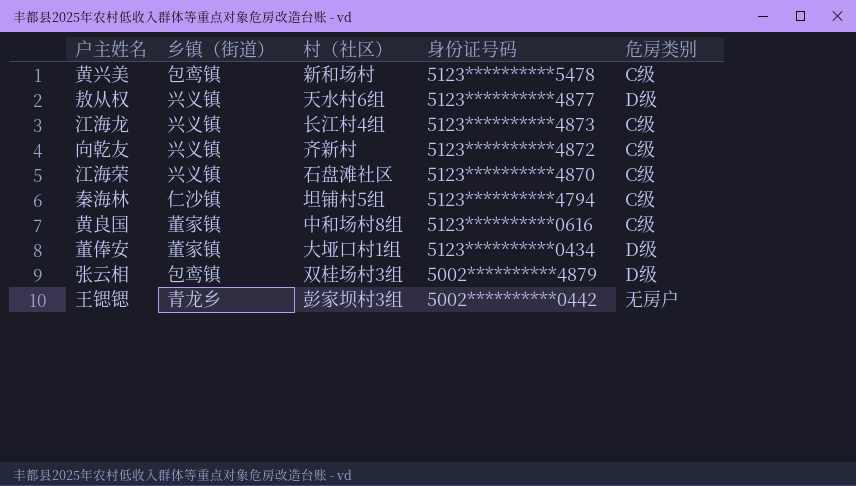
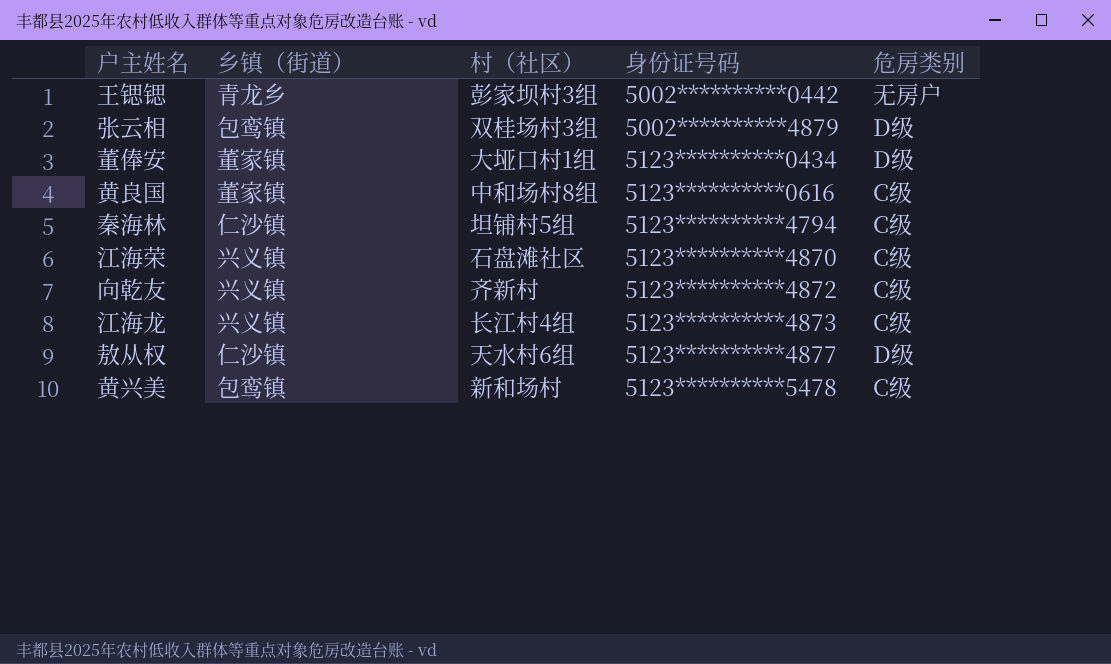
row order: 身份证号码 descending -> 身份证号码 ascending
敖从权 | 乡镇（街道）: 兴义镇 -> 仁沙镇

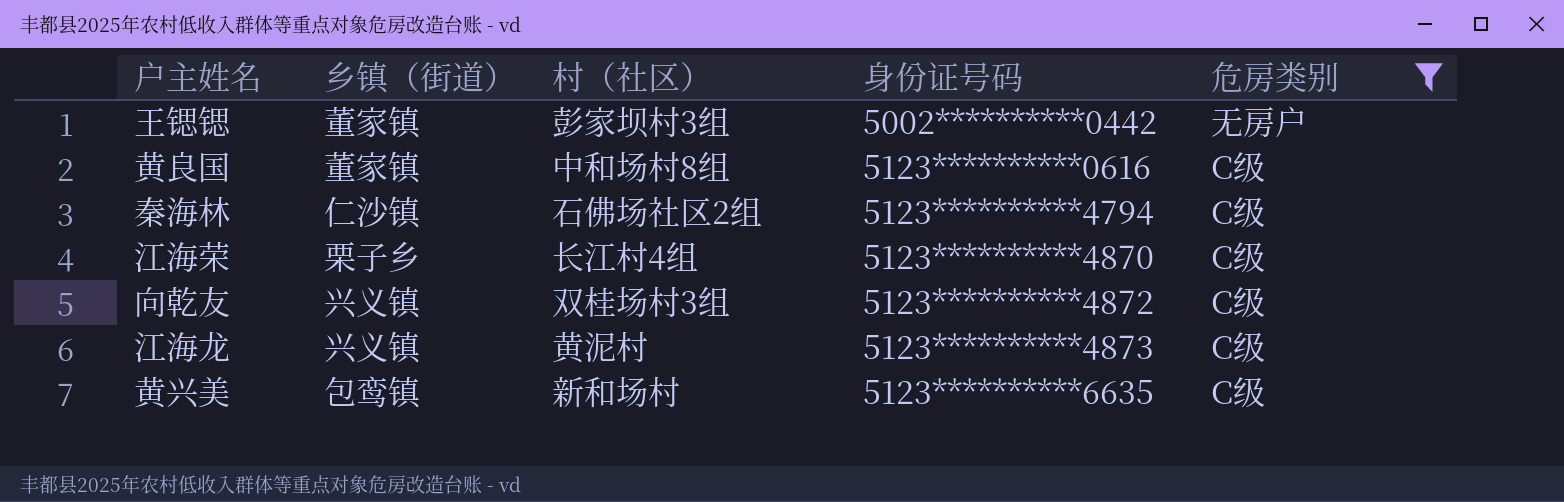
filter: none -> 危房类别 != D级
王锶锶 | 乡镇（街道）: 青龙乡 -> 董家镇
秦海林 | 村（社区）: 坦铺村5组 -> 石佛场社区2组
江海荣 | 乡镇（街道）: 兴义镇 -> 栗子乡
江海荣 | 村（社区）: 石盘滩社区 -> 长江村4组
向乾友 | 村（社区）: 齐新村 -> 双桂场村3组
江海龙 | 村（社区）: 长江村4组 -> 黄泥村
黄兴美 | 身份证号码: 5123**********5478 -> 5123**********6635

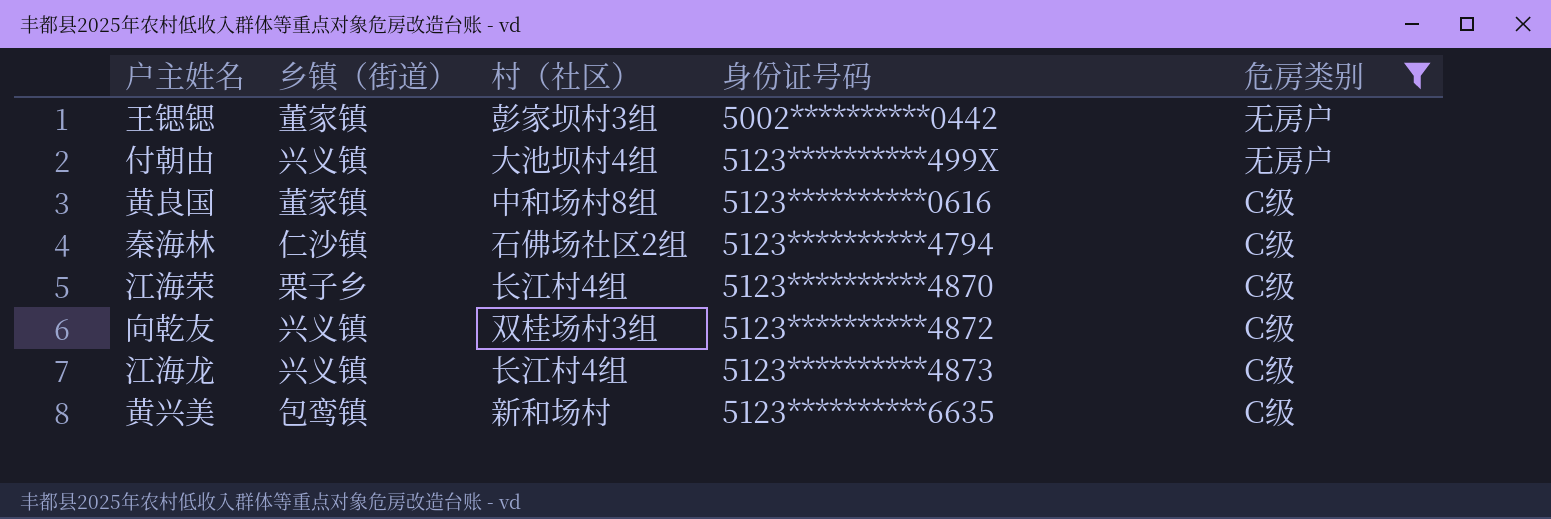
row 付朝由: none -> 兴义镇 | 大池坝村4组 | 5123**********499X | 无房户
江海龙 | 村（社区）: 黄泥村 -> 长江村4组

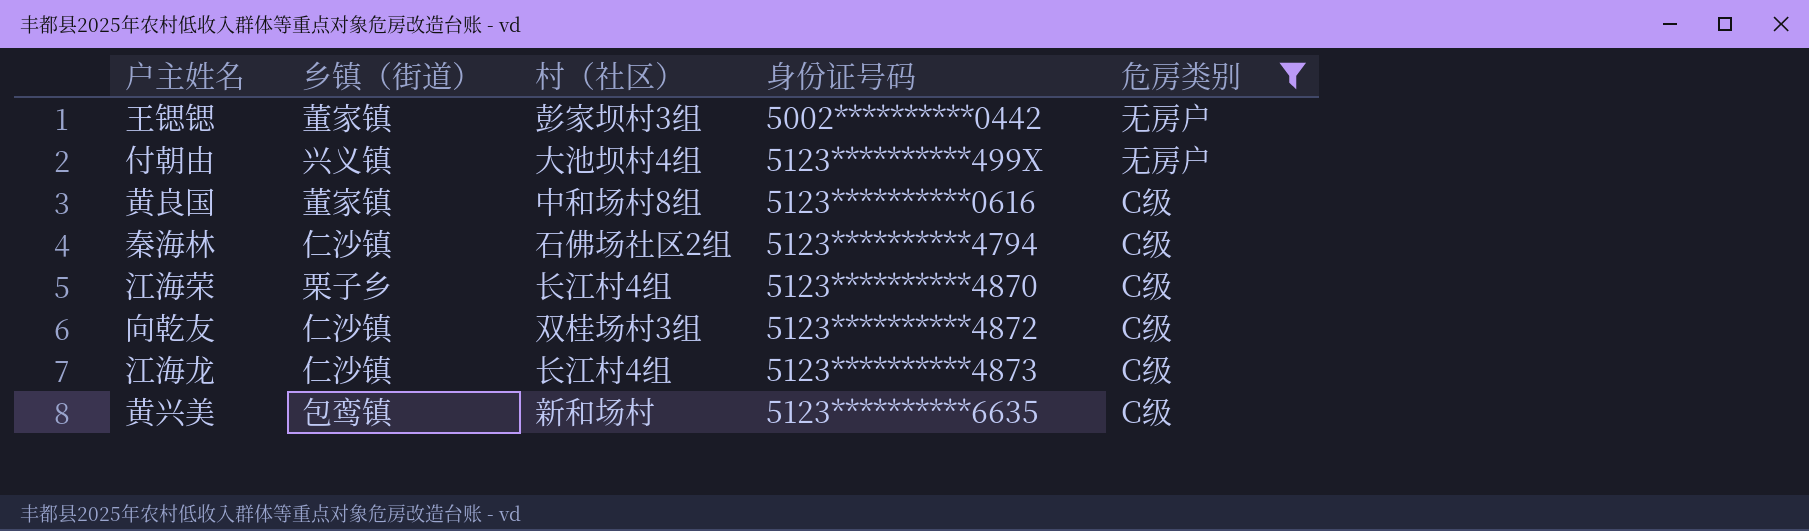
向乾友 | 乡镇（街道）: 兴义镇 -> 仁沙镇
江海龙 | 乡镇（街道）: 兴义镇 -> 仁沙镇

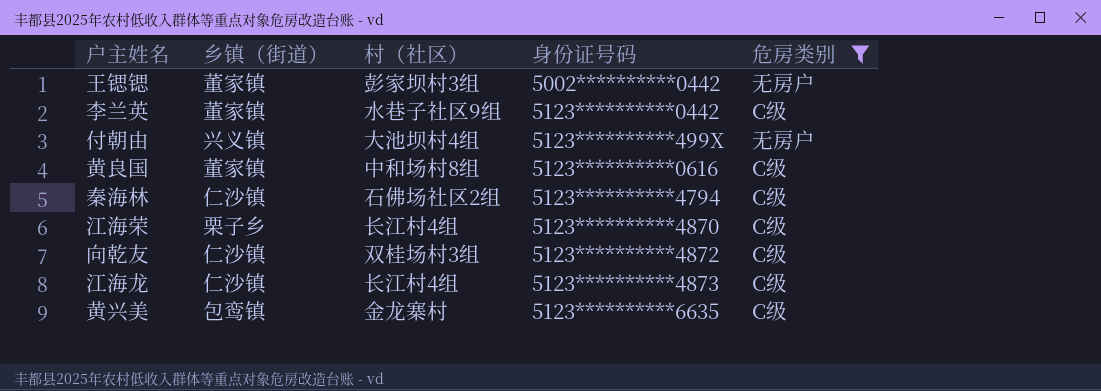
row 李兰英: none -> 董家镇 | 水巷子社区9组 | 5123**********0442 | C级
黄兴美 | 村（社区）: 新和场村 -> 金龙寨村

